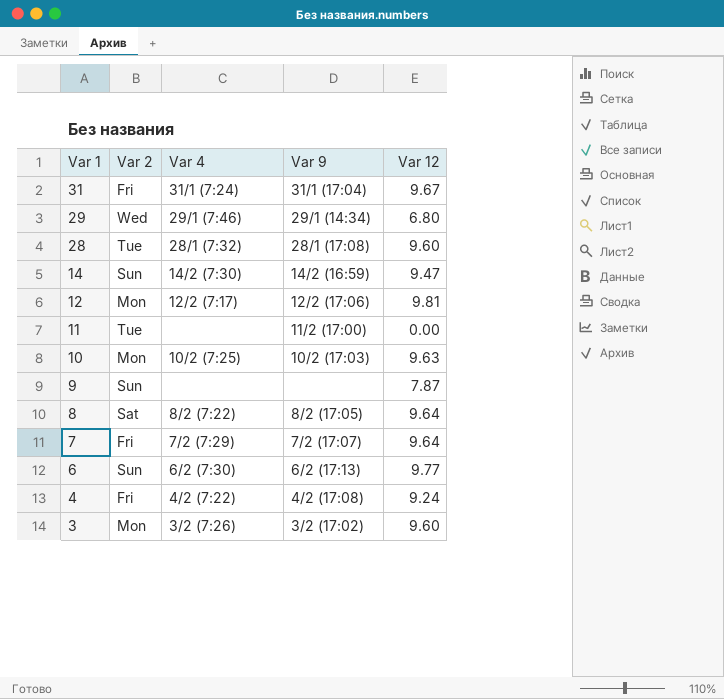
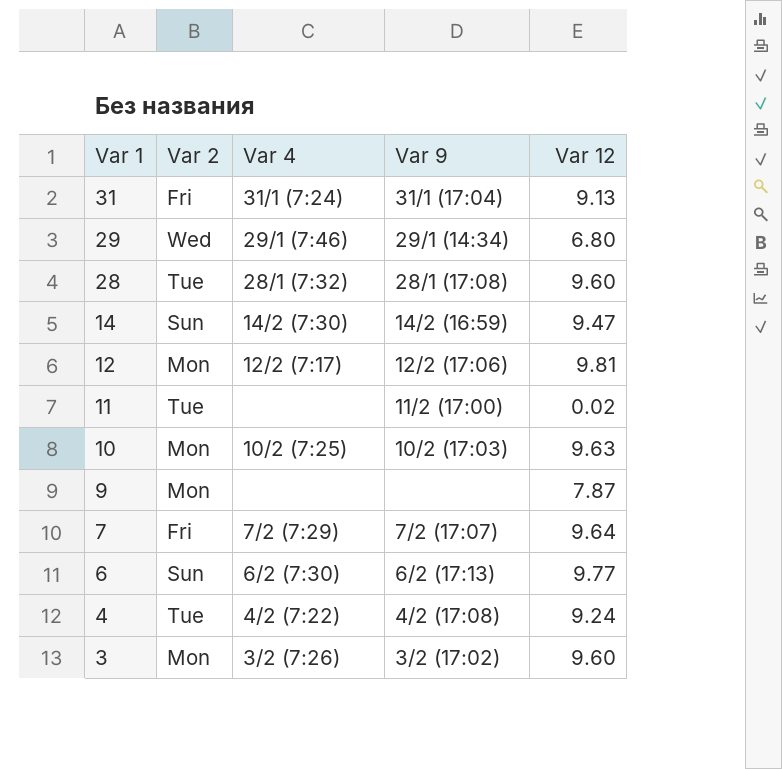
row 8: Sat | 8/2 (7:22) | 8/2 (17:05) | 9.64 -> none
31 | Var 12: 9.67 -> 9.13
11 | Var 12: 0.00 -> 0.02
9 | Var 2: Sun -> Mon
4 | Var 2: Fri -> Tue

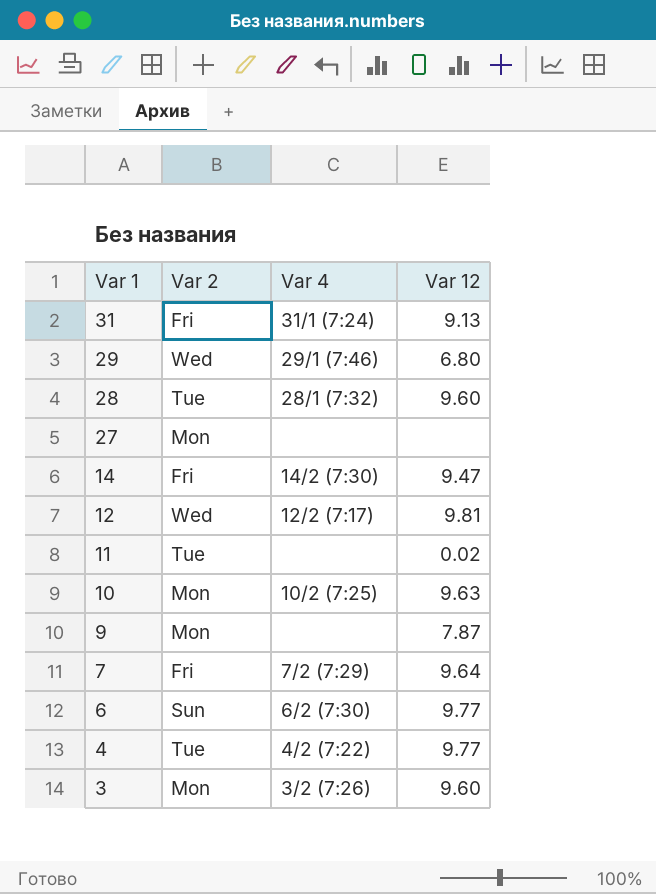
column Var 9 | position: 4 -> none
row 27: none -> Mon | none | none
14 | Var 2: Sun -> Fri
12 | Var 2: Mon -> Wed
4 | Var 12: 9.24 -> 9.77

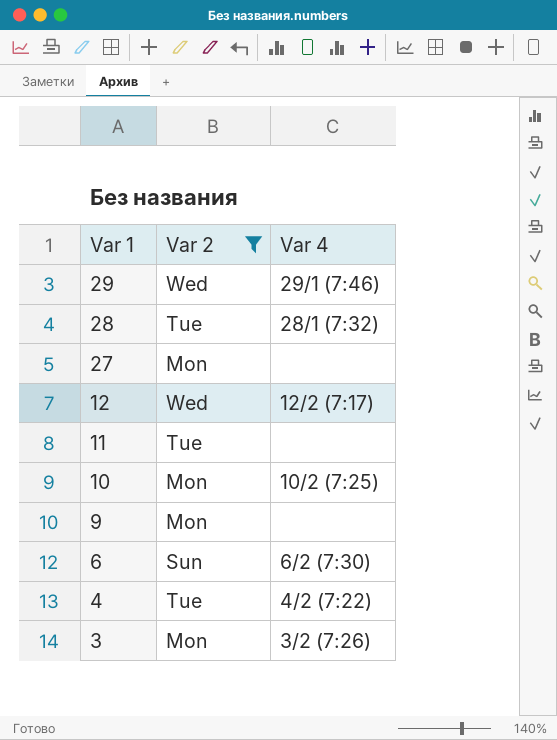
filter: none -> Var 2 != Fri
column Var 12 | position: 4 -> none

